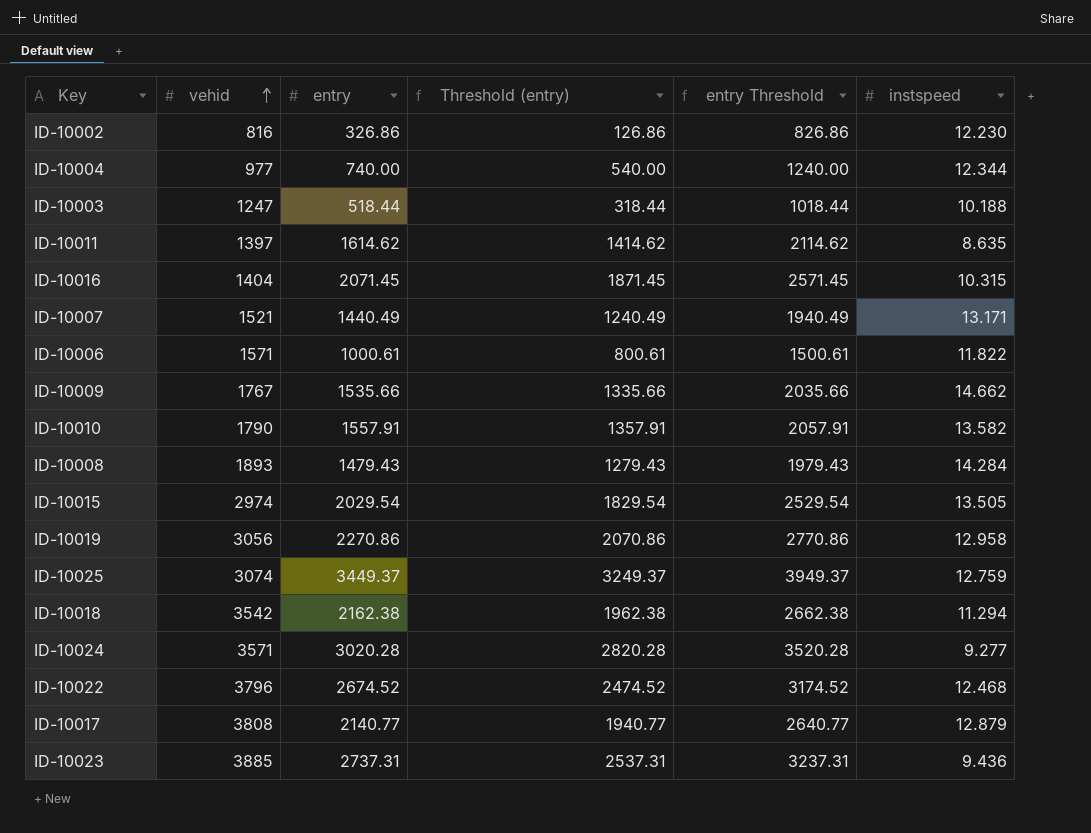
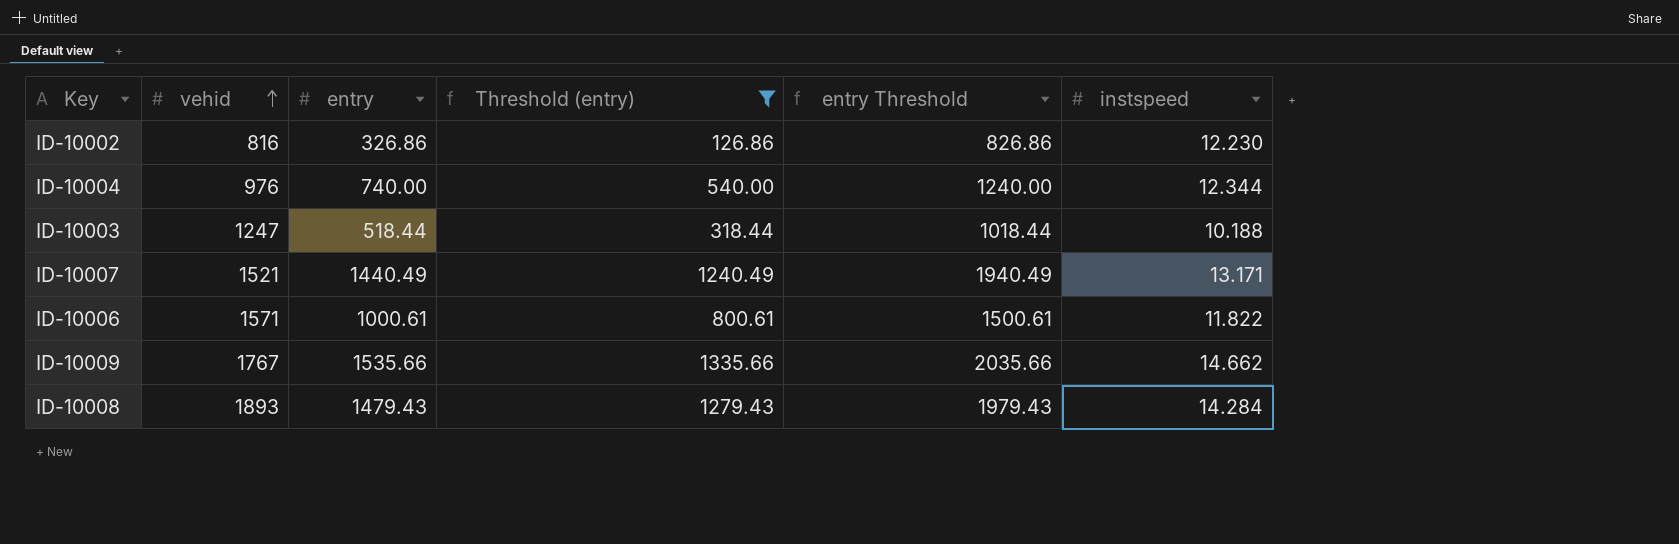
filter: none -> Threshold (entry) <= 1335.66
ID-10004 | vehid: 977 -> 976

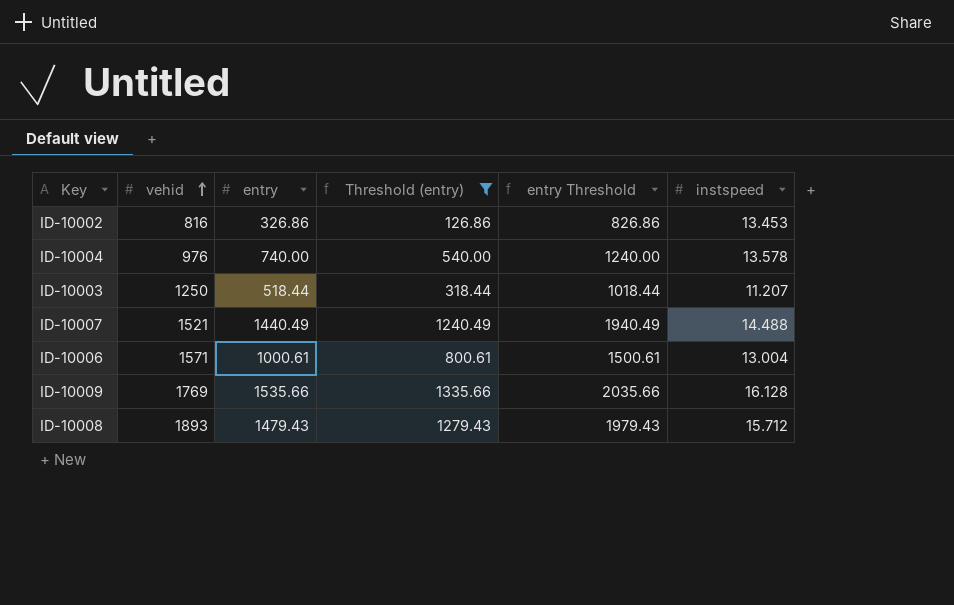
ID-10002 | instspeed: 12.230 -> 13.453
ID-10004 | instspeed: 12.344 -> 13.578
ID-10003 | vehid: 1247 -> 1250
ID-10003 | instspeed: 10.188 -> 11.207
ID-10007 | instspeed: 13.171 -> 14.488
ID-10006 | instspeed: 11.822 -> 13.004
ID-10009 | vehid: 1767 -> 1769
ID-10009 | instspeed: 14.662 -> 16.128
ID-10008 | instspeed: 14.284 -> 15.712

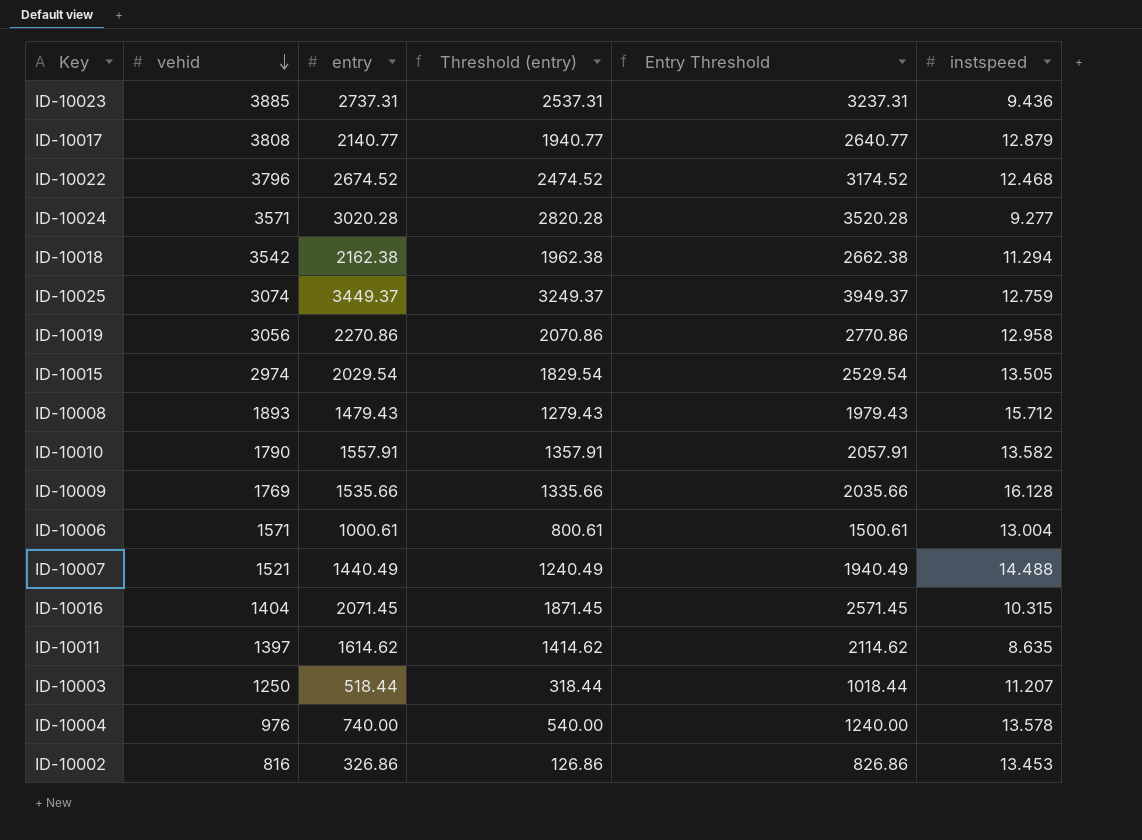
filter: Threshold (entry) <= 1335.66 -> none
row order: vehid ascending -> vehid descending
column name: entry Threshold -> Entry Threshold

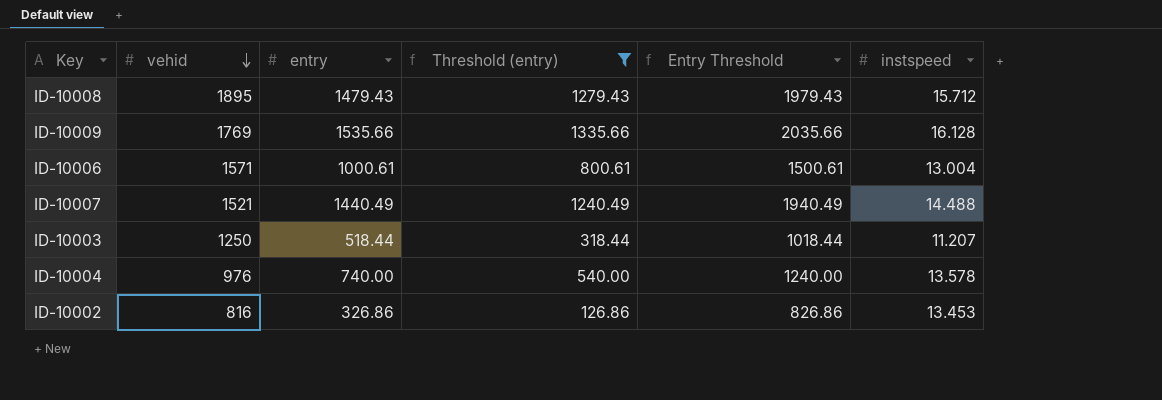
filter: none -> Threshold (entry) <= 1335.66
ID-10008 | vehid: 1893 -> 1895

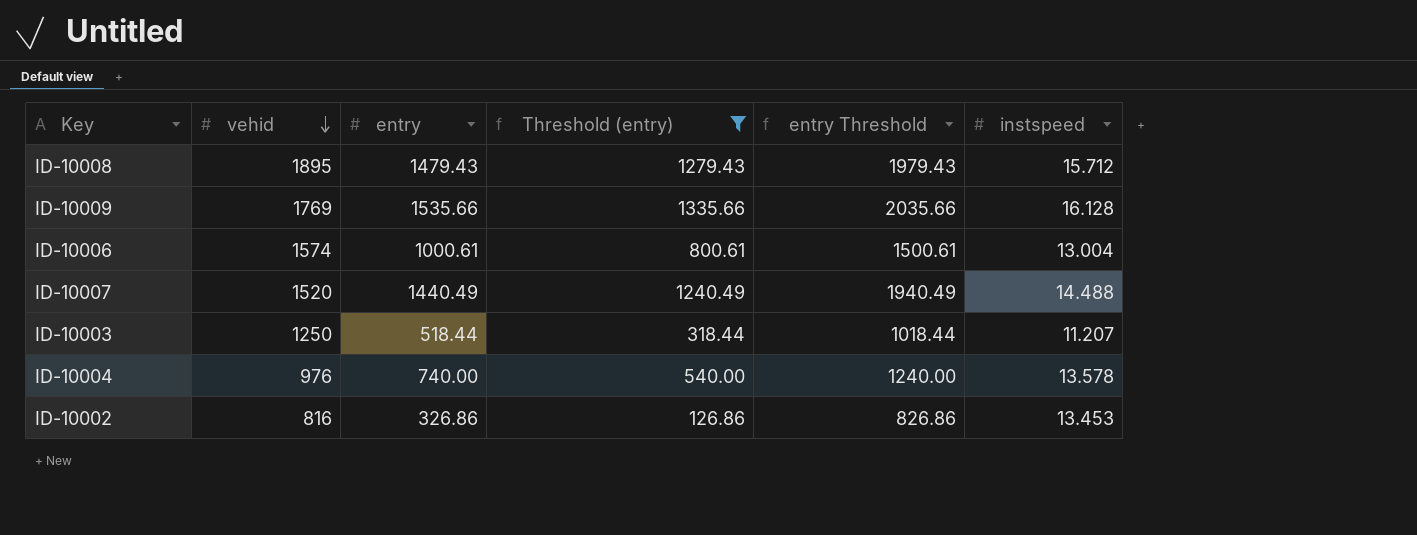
column name: Entry Threshold -> entry Threshold
ID-10006 | vehid: 1571 -> 1574
ID-10007 | vehid: 1521 -> 1520

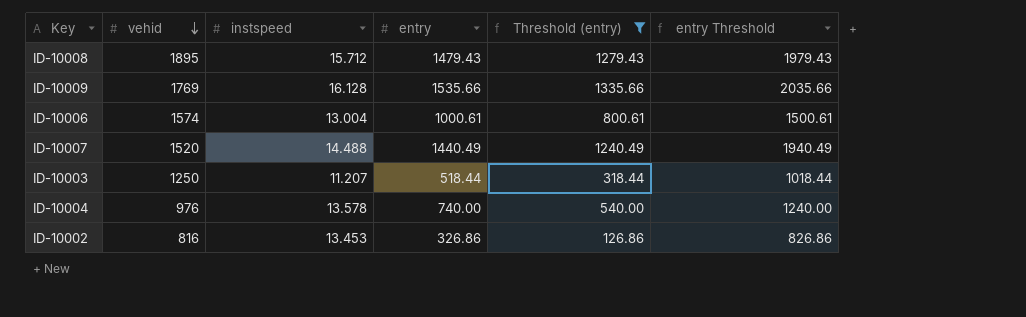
column instspeed | position: 6 -> 3

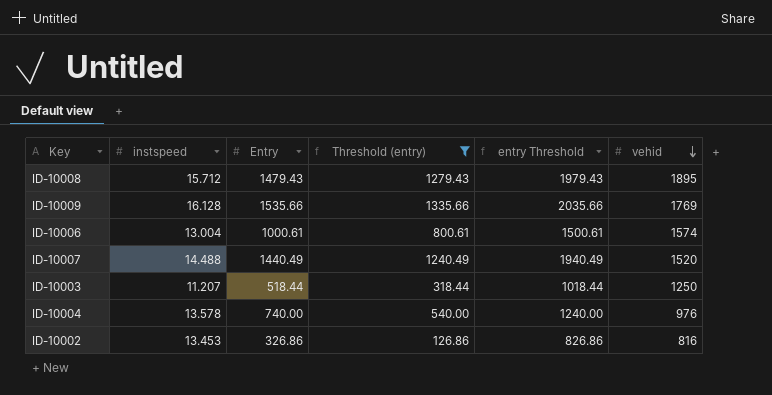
column name: entry -> Entry
column vehid | position: 2 -> 6

